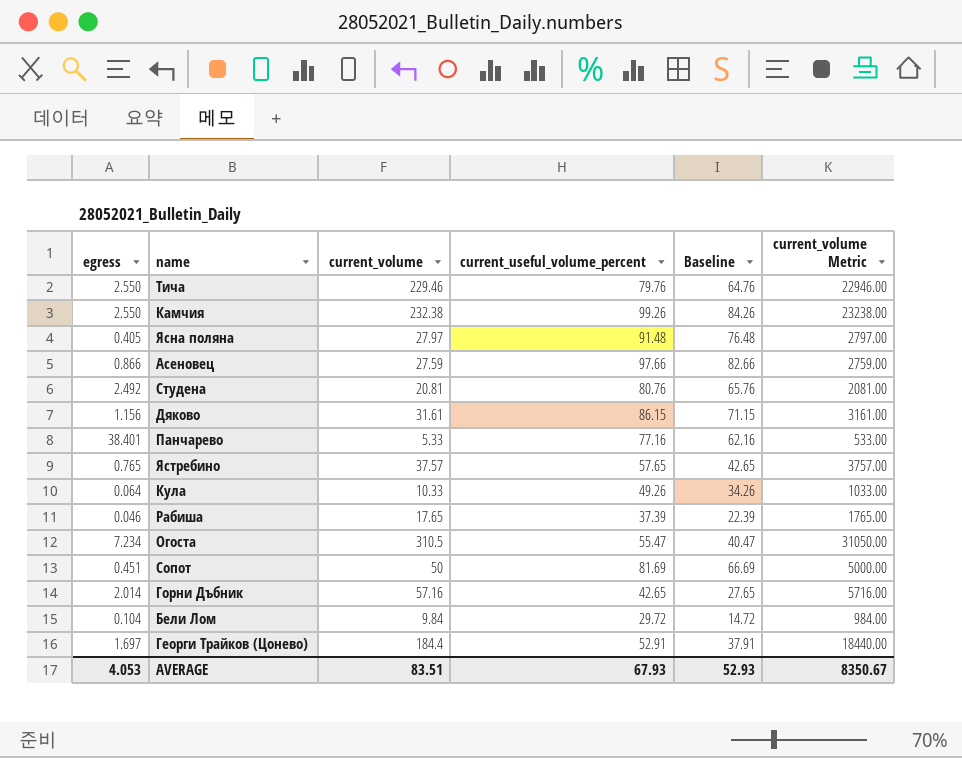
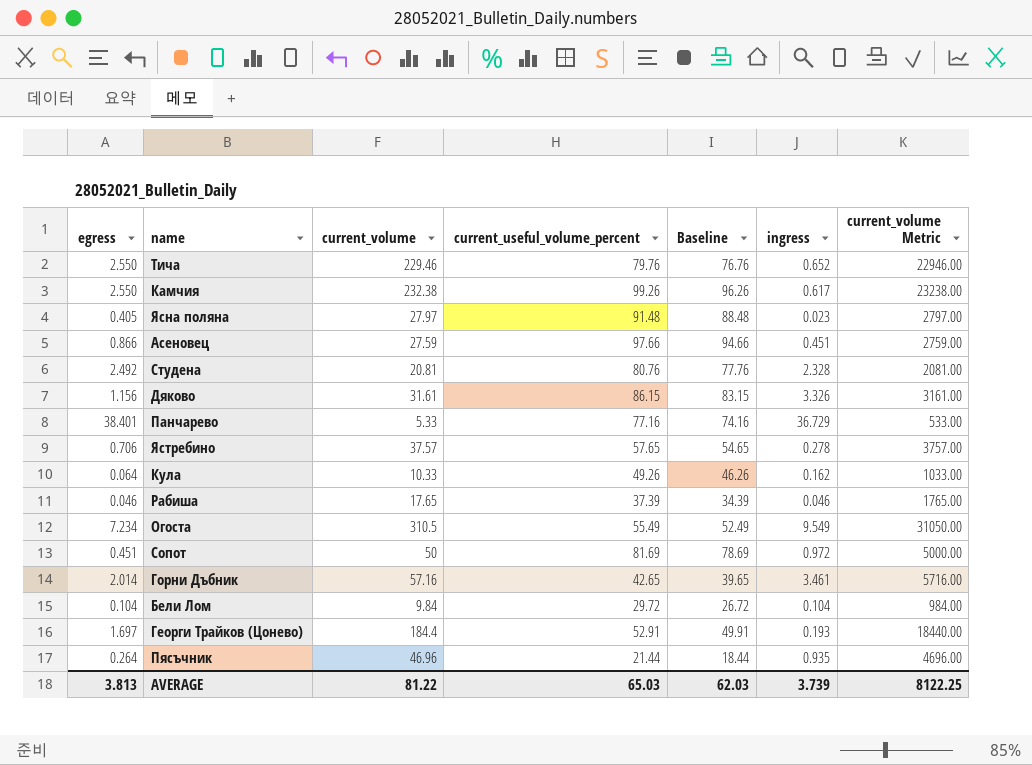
column Baseline | formula: [current_useful_volume_percent] - 15 -> [current_useful_volume_percent] - 3
column ingress | position: none -> 6
Ястребино | egress: 0.765 -> 0.706
Огоста | current_useful_volume_percent: 55.47 -> 55.49
row Пясъчник: none -> 0.264 | 46.96 | 21.44 | 18.44 | 0.935 | 4696.00
AVERAGE | egress: 4.053 -> 3.813
AVERAGE | current_volume: 83.51 -> 81.22
AVERAGE | current_useful_volume_percent: 67.93 -> 65.03
AVERAGE | Baseline: 52.93 -> 62.03
AVERAGE | current_volume Metric: 8350.67 -> 8122.25

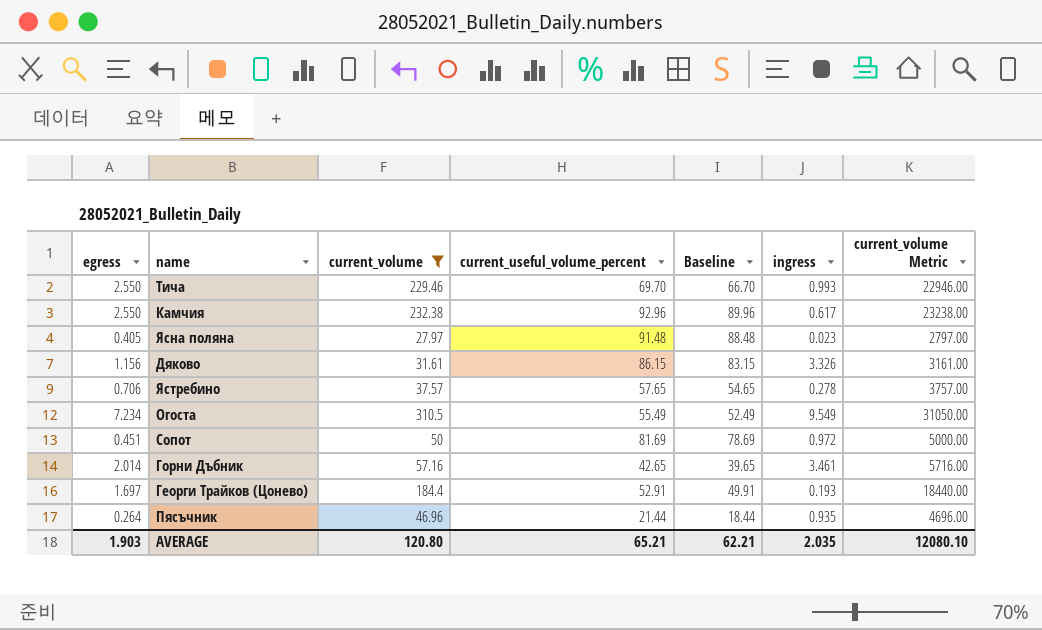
filter: none -> current_volume >= 27.97
Тича | current_useful_volume_percent: 79.76 -> 69.70
Тича | Baseline: 76.76 -> 66.70
Тича | ingress: 0.652 -> 0.993
Камчия | current_useful_volume_percent: 99.26 -> 92.96
Камчия | Baseline: 96.26 -> 89.96
AVERAGE | egress: 3.813 -> 1.903
AVERAGE | current_volume: 81.22 -> 120.80
AVERAGE | current_useful_volume_percent: 65.03 -> 65.21
AVERAGE | Baseline: 62.03 -> 62.21
AVERAGE | ingress: 3.739 -> 2.035
AVERAGE | current_volume Metric: 8122.25 -> 12080.10

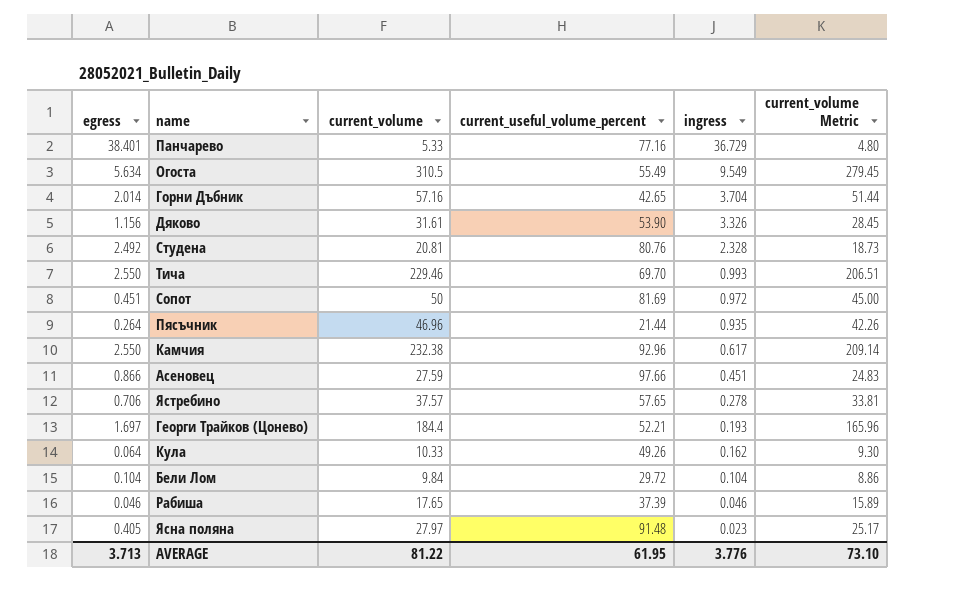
filter: current_volume >= 27.97 -> none
row order: none -> ingress descending
column Baseline | formula: [current_useful_volume_percent] - 3 -> none
column current_volume Metric | formula: [current_volume] * 100 -> [current_volume] * 0.9
Огоста | egress: 7.234 -> 5.634
Горни Дъбник | ingress: 3.461 -> 3.704
Дяково | current_useful_volume_percent: 86.15 -> 53.90
Георги Трайков (Цонево) | current_useful_volume_percent: 52.91 -> 52.21
AVERAGE | egress: 1.903 -> 3.713
AVERAGE | current_volume: 120.80 -> 81.22
AVERAGE | current_useful_volume_percent: 65.21 -> 61.95
AVERAGE | ingress: 2.035 -> 3.776
AVERAGE | current_volume Metric: 12080.10 -> 73.10

